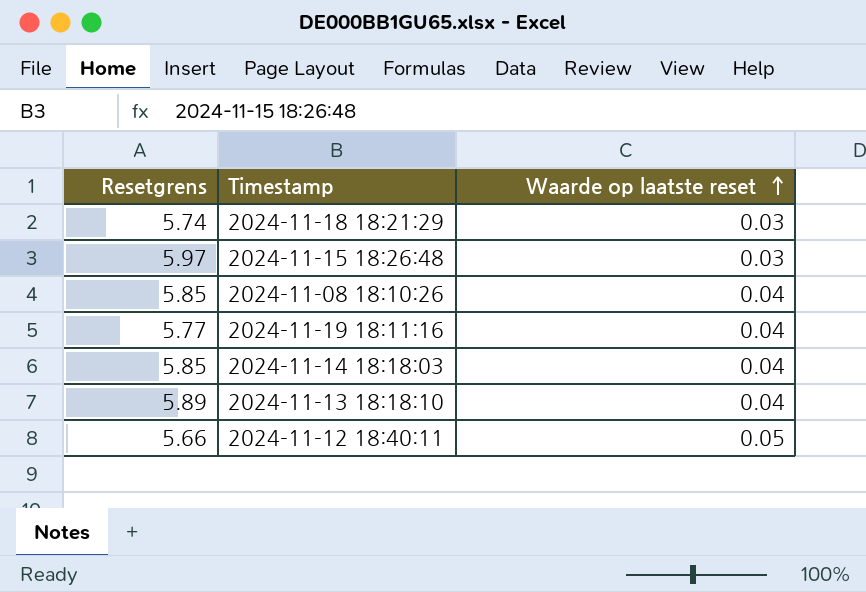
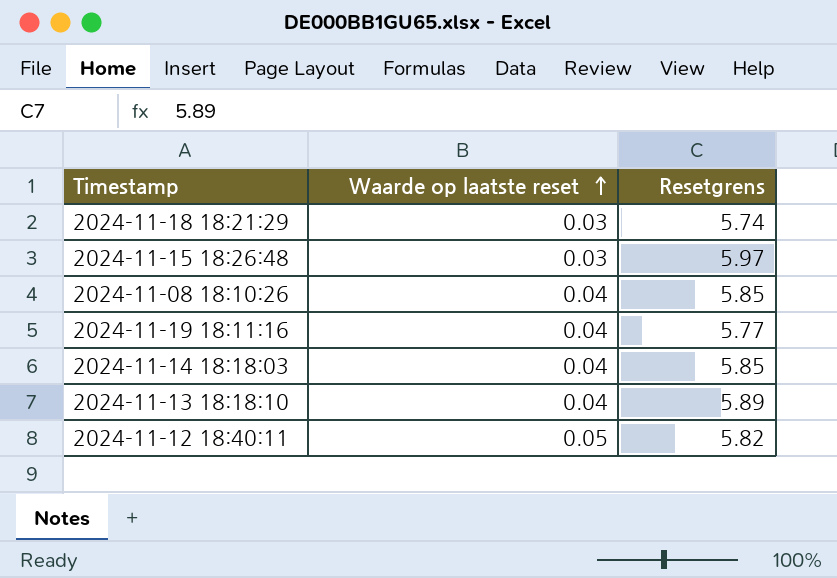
column Resetgrens | position: 1 -> 3
2024-11-12 18:40:11 | Resetgrens: 5.66 -> 5.82

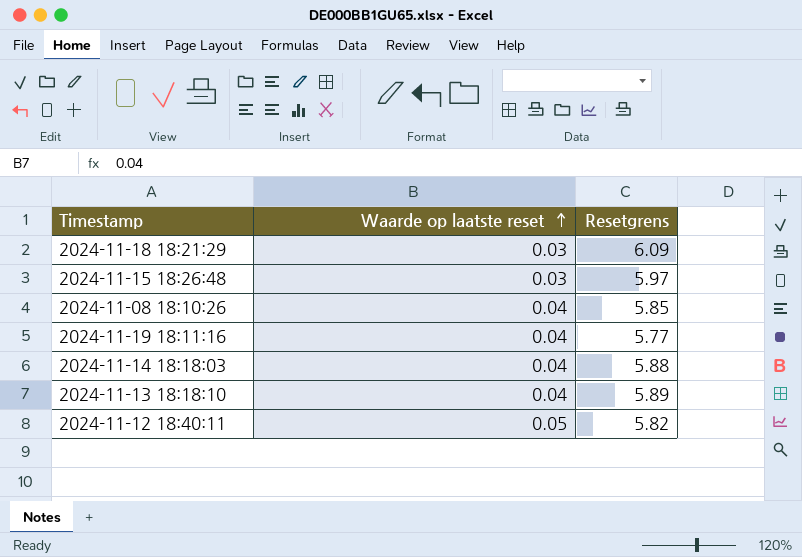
2024-11-18 18:21:29 | Resetgrens: 5.74 -> 6.09
2024-11-14 18:18:03 | Resetgrens: 5.85 -> 5.88

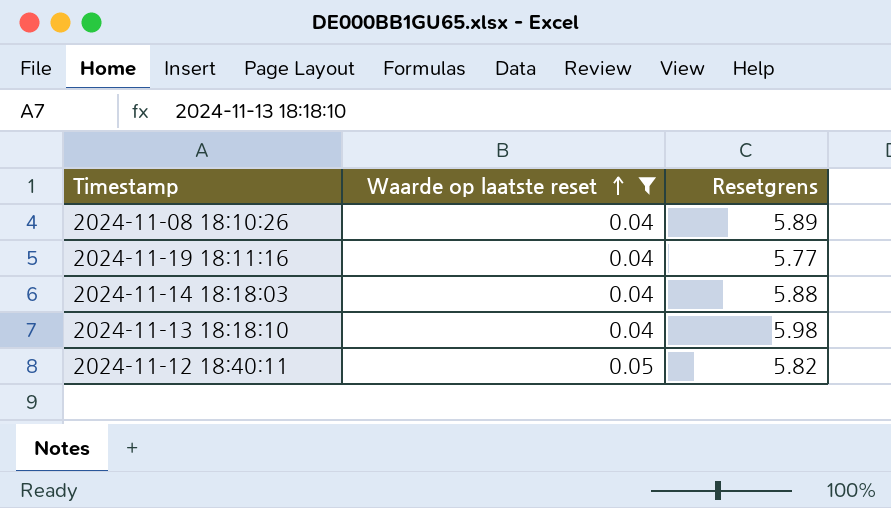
filter: none -> Waarde op laatste reset != 0.03
2024-11-08 18:10:26 | Resetgrens: 5.85 -> 5.89
2024-11-13 18:18:10 | Resetgrens: 5.89 -> 5.98

